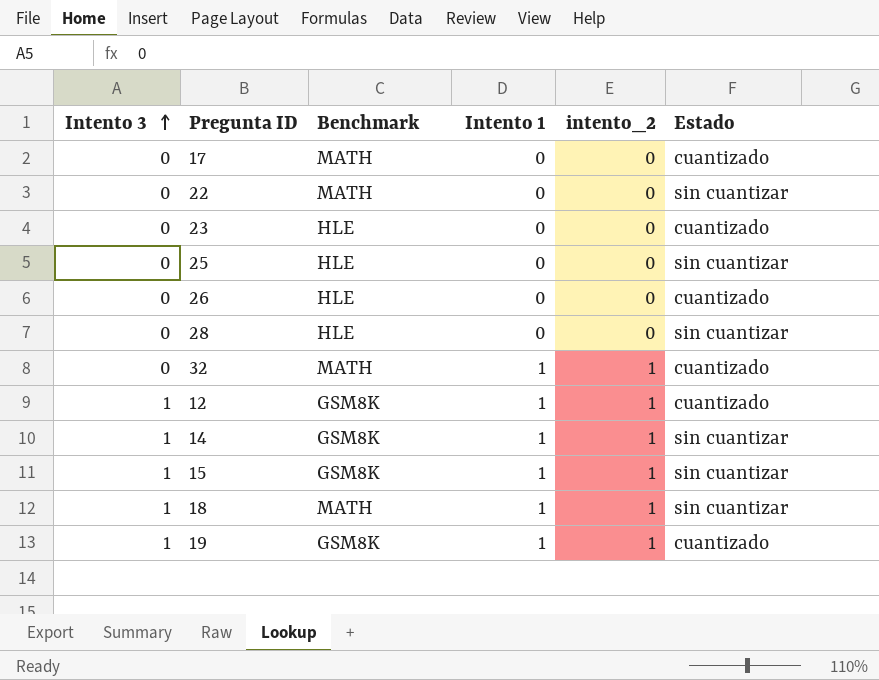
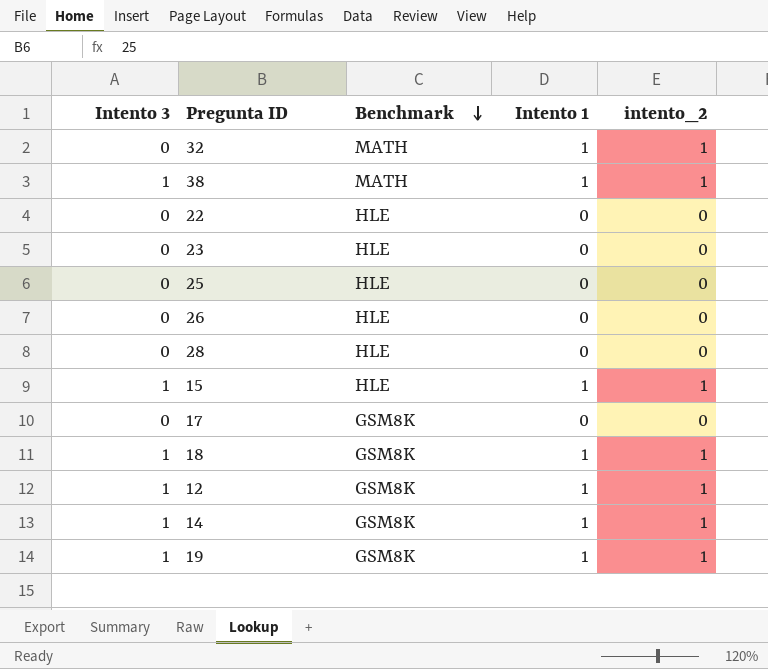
row order: Intento 3 ascending -> Benchmark descending
column Estado | position: 6 -> none
row 38: none -> 1 | MATH | 1 | 1
22 | Benchmark: MATH -> HLE
15 | Benchmark: GSM8K -> HLE
17 | Benchmark: MATH -> GSM8K
18 | Benchmark: MATH -> GSM8K

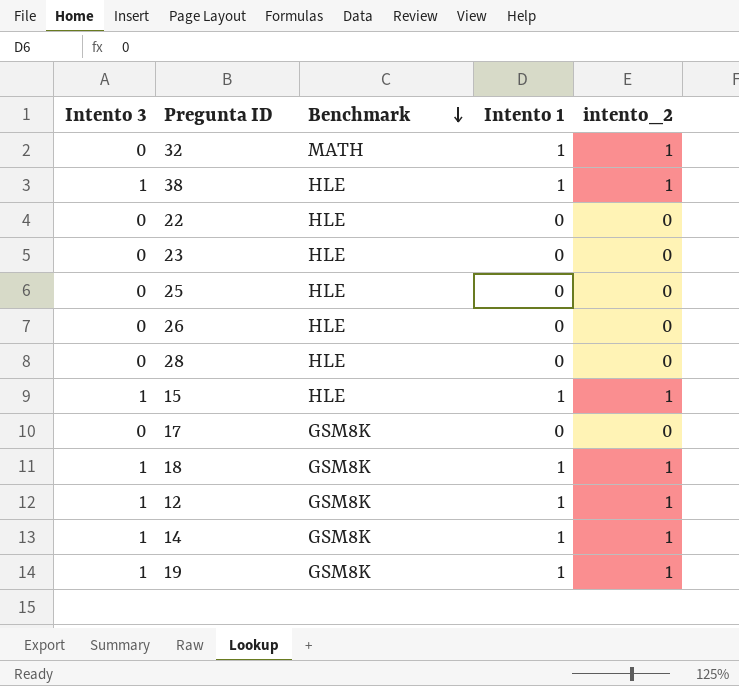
38 | Benchmark: MATH -> HLE

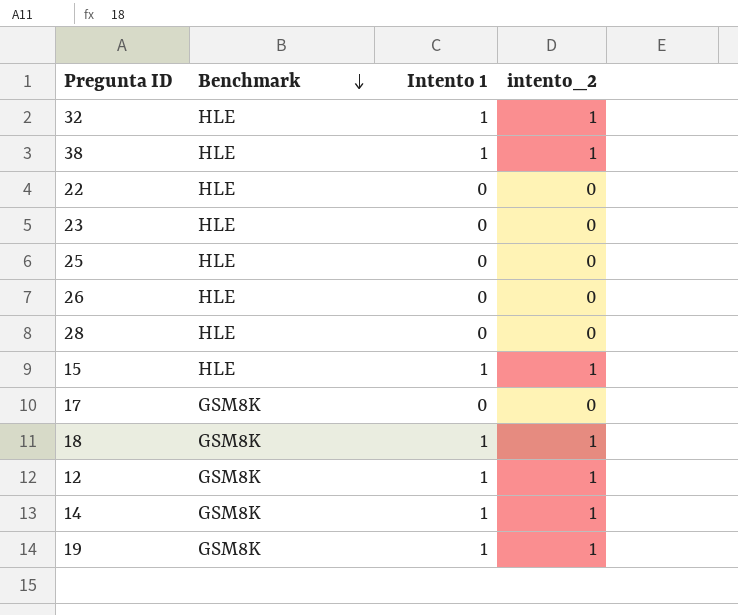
column Intento 3 | position: 1 -> none
32 | Benchmark: MATH -> HLE

